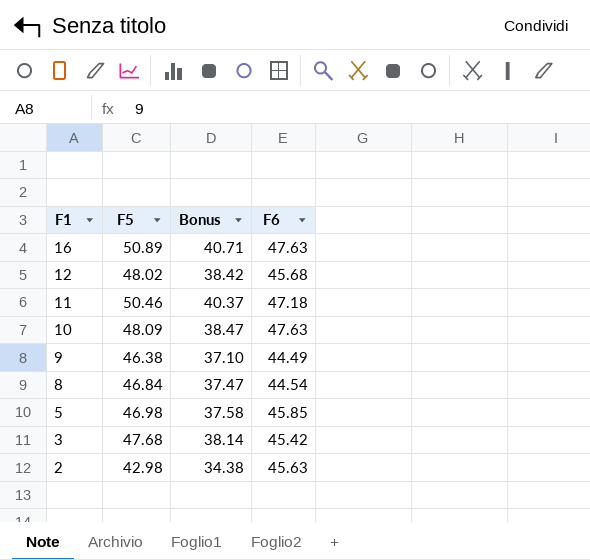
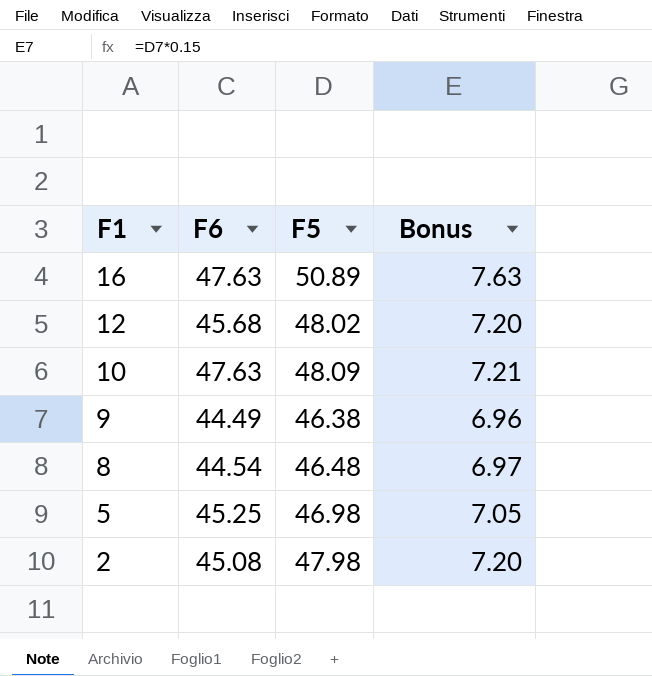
column F6 | position: 4 -> 2
column Bonus | formula: [F5] * 0.8 -> [F5] * 0.15
row 11: 50.46 | 40.37 | 47.18 -> none
row 3: 47.68 | 38.14 | 45.42 -> none
8 | F5: 46.84 -> 46.48
5 | F6: 45.85 -> 45.25
2 | F6: 45.63 -> 45.08
2 | F5: 42.98 -> 47.98

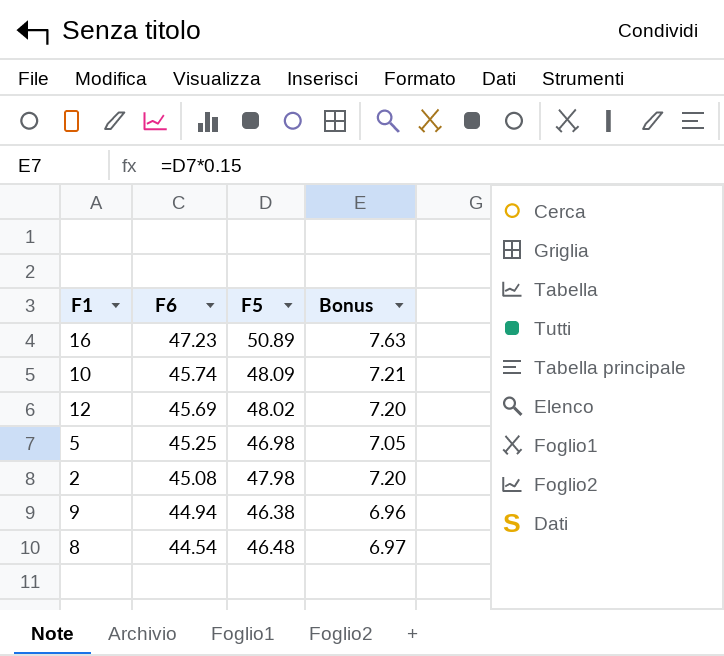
row order: F1 descending -> F6 descending
16 | F6: 47.63 -> 47.23
10 | F6: 47.63 -> 45.74
12 | F6: 45.68 -> 45.69
9 | F6: 44.49 -> 44.94

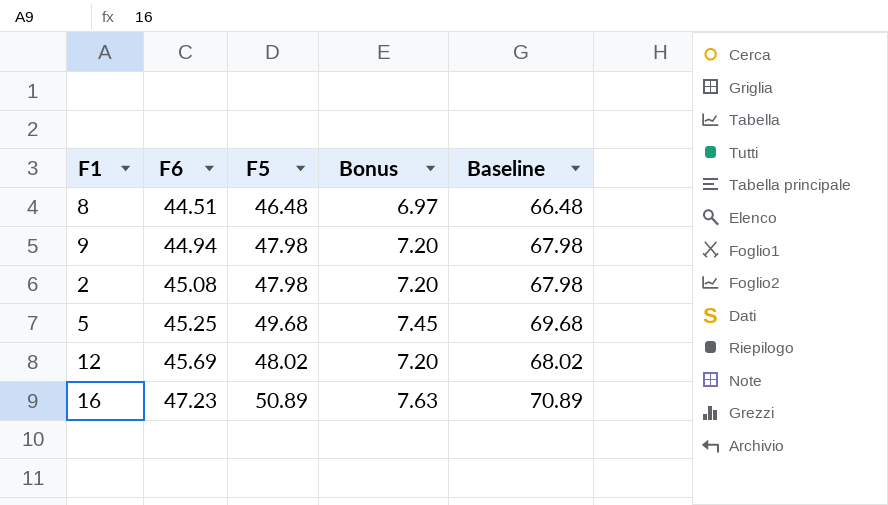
row order: F6 descending -> F6 ascending
column Baseline | formula: none -> [F5] + 20
row 10: 45.74 | 48.09 | 7.21 -> none
8 | F6: 44.54 -> 44.51
9 | F5: 46.38 -> 47.98
9 | Bonus: 6.96 -> 7.20
5 | F5: 46.98 -> 49.68
5 | Bonus: 7.05 -> 7.45

